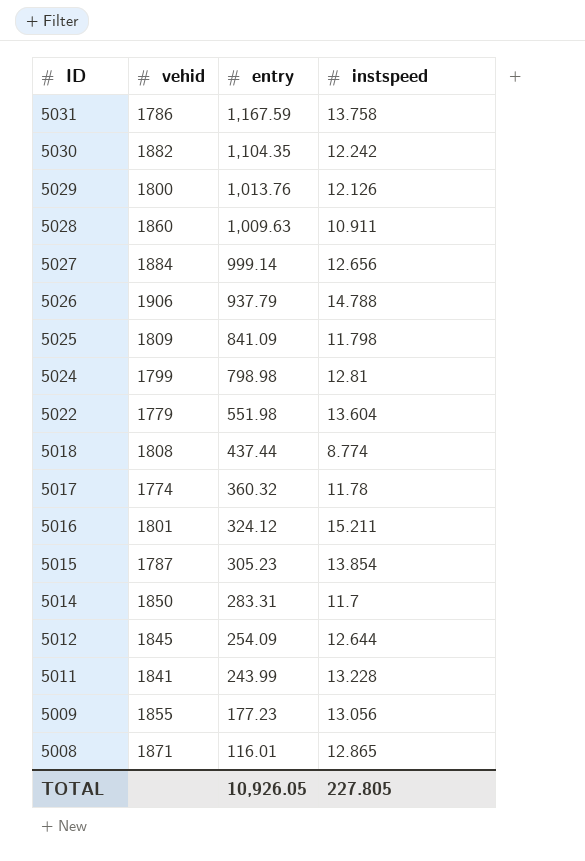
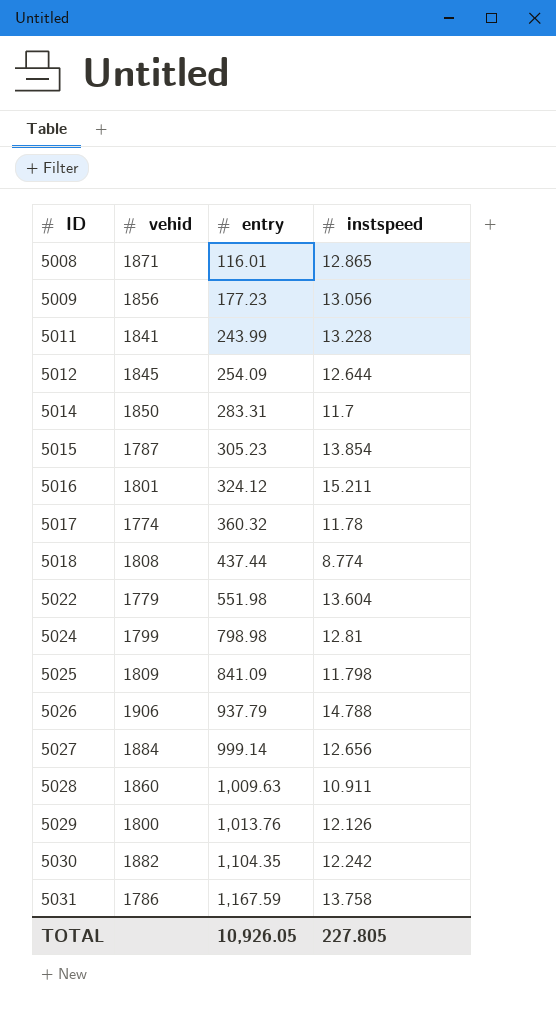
row order: ID descending -> ID ascending
5009 | vehid: 1855 -> 1856

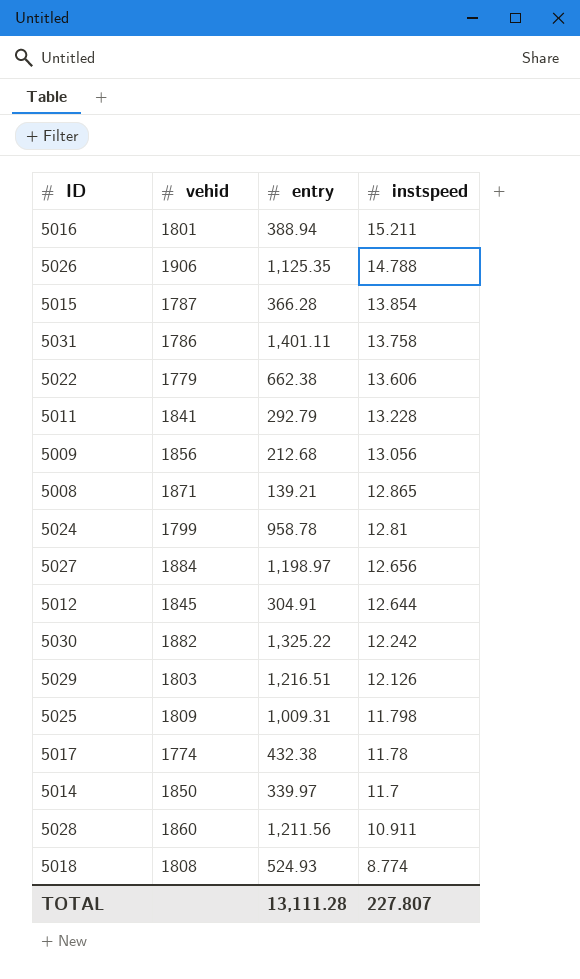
row order: ID ascending -> instspeed descending
5016 | entry: 324.12 -> 388.94
5026 | entry: 937.79 -> 1,125.35
5015 | entry: 305.23 -> 366.28
5031 | entry: 1,167.59 -> 1,401.11
5022 | entry: 551.98 -> 662.38
5022 | instspeed: 13.604 -> 13.606
5011 | entry: 243.99 -> 292.79
5009 | entry: 177.23 -> 212.68
5008 | entry: 116.01 -> 139.21
5024 | entry: 798.98 -> 958.78
5027 | entry: 999.14 -> 1,198.97
5012 | entry: 254.09 -> 304.91
5030 | entry: 1,104.35 -> 1,325.22
5029 | vehid: 1800 -> 1803
5029 | entry: 1,013.76 -> 1,216.51
5025 | entry: 841.09 -> 1,009.31
5017 | entry: 360.32 -> 432.38
5014 | entry: 283.31 -> 339.97
5028 | entry: 1,009.63 -> 1,211.56
5018 | entry: 437.44 -> 524.93
TOTAL | entry: 10,926.05 -> 13,111.28
TOTAL | instspeed: 227.805 -> 227.807

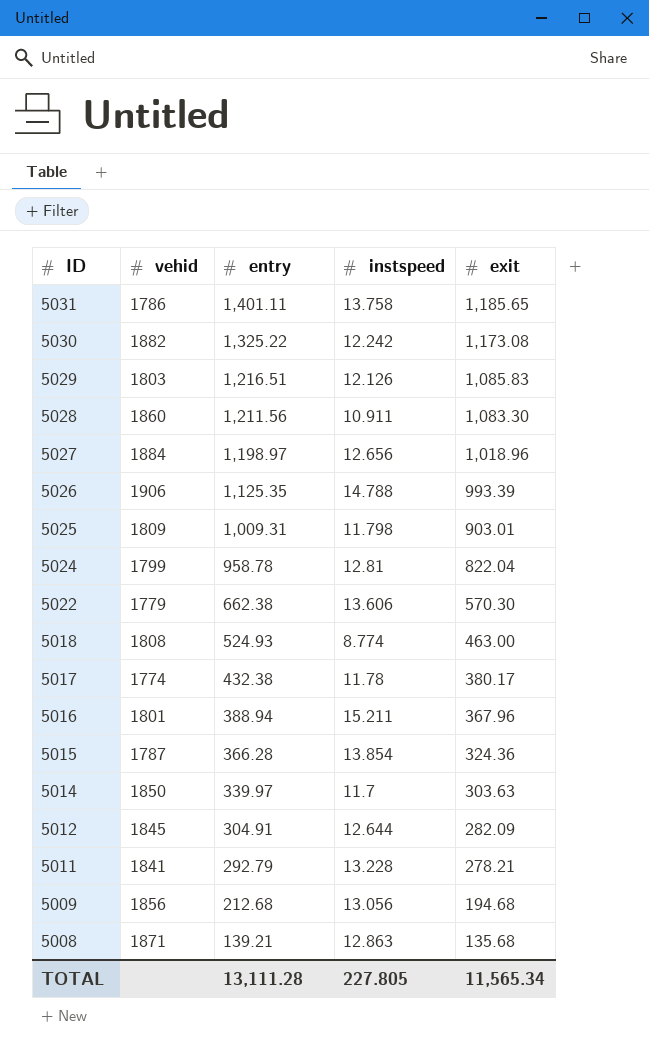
row order: instspeed descending -> ID descending
column exit | position: none -> 5
5008 | instspeed: 12.865 -> 12.863
TOTAL | instspeed: 227.807 -> 227.805

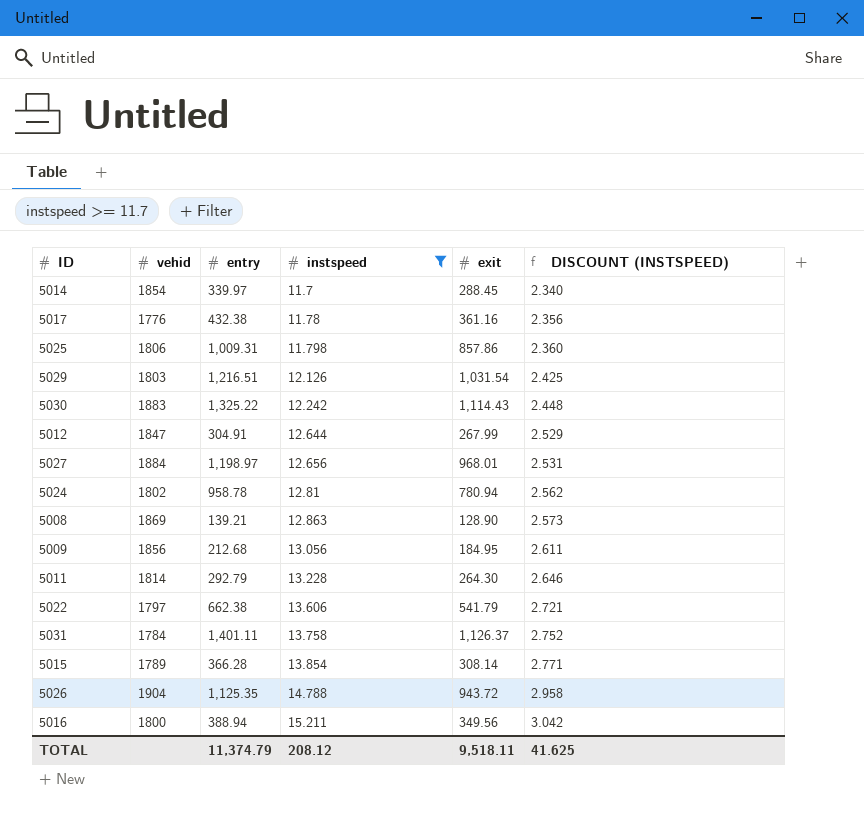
filter: none -> instspeed >= 11.7
row order: ID descending -> instspeed ascending
column DISCOUNT (INSTSPEED) | formula: none -> [instspeed] * 0.2
5014 | vehid: 1850 -> 1854
5014 | exit: 303.63 -> 288.45
5017 | vehid: 1774 -> 1776
5017 | exit: 380.17 -> 361.16
5025 | vehid: 1809 -> 1806
5025 | exit: 903.01 -> 857.86
5029 | exit: 1,085.83 -> 1,031.54
5030 | vehid: 1882 -> 1883
5030 | exit: 1,173.08 -> 1,114.43
5012 | vehid: 1845 -> 1847
5012 | exit: 282.09 -> 267.99
5027 | exit: 1,018.96 -> 968.01
5024 | vehid: 1799 -> 1802
5024 | exit: 822.04 -> 780.94
5008 | vehid: 1871 -> 1869
5008 | exit: 135.68 -> 128.90
5009 | exit: 194.68 -> 184.95
5011 | vehid: 1841 -> 1814
5011 | exit: 278.21 -> 264.30
5022 | vehid: 1779 -> 1797
5022 | exit: 570.30 -> 541.79
5031 | vehid: 1786 -> 1784
5031 | exit: 1,185.65 -> 1,126.37
5015 | vehid: 1787 -> 1789
5015 | exit: 324.36 -> 308.14
5026 | vehid: 1906 -> 1904
5026 | exit: 993.39 -> 943.72
5016 | vehid: 1801 -> 1800
5016 | exit: 367.96 -> 349.56
TOTAL | entry: 13,111.28 -> 11,374.79
TOTAL | instspeed: 227.805 -> 208.12
TOTAL | exit: 11,565.34 -> 9,518.11

